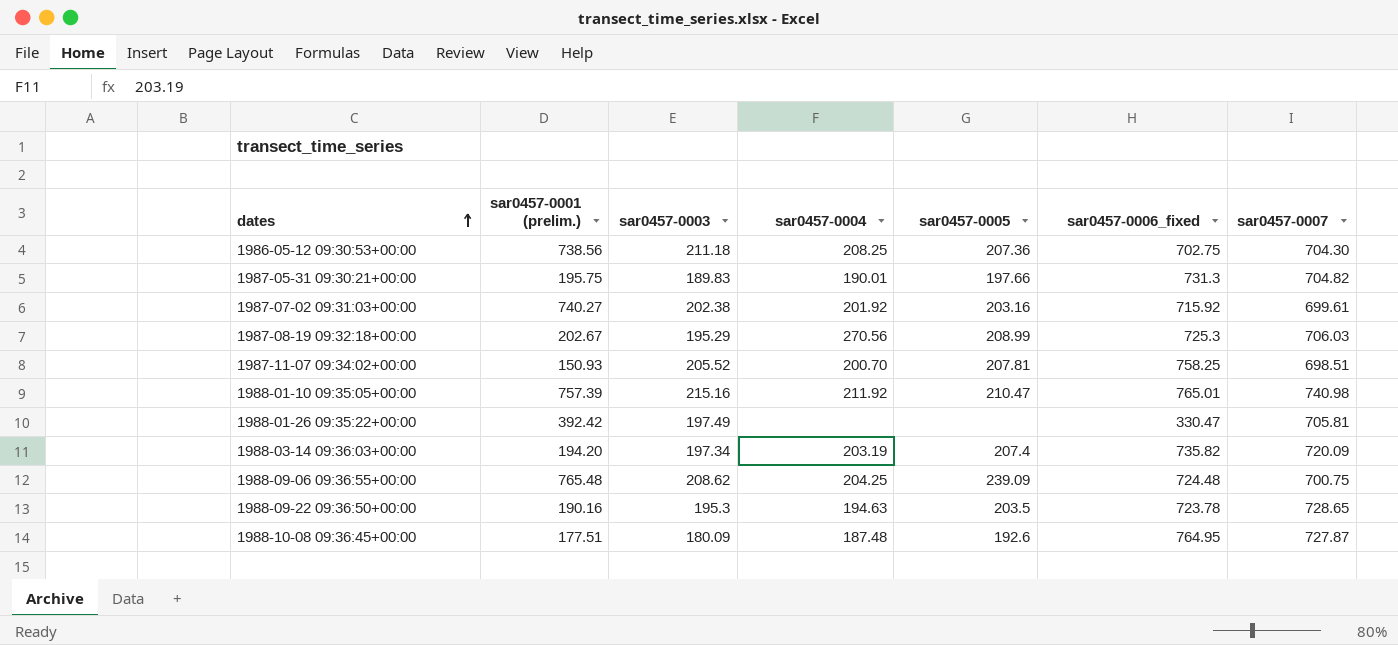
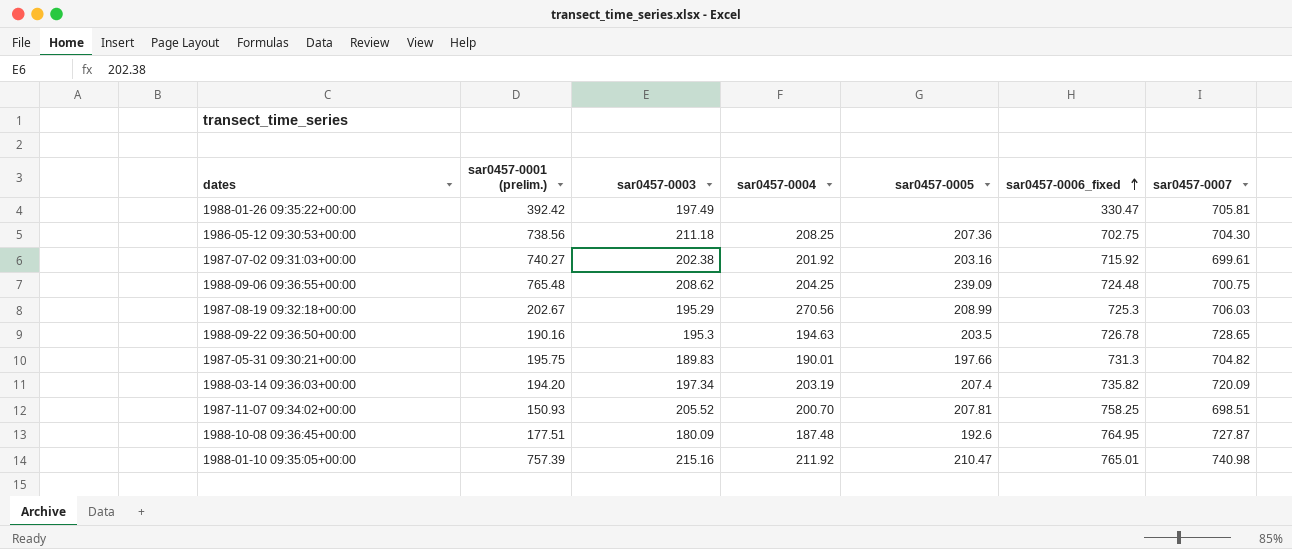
row order: dates ascending -> sar0457-0006_fixed ascending
1988-09-22 09:36:50+00:00 | sar0457-0006_fixed: 723.78 -> 726.78

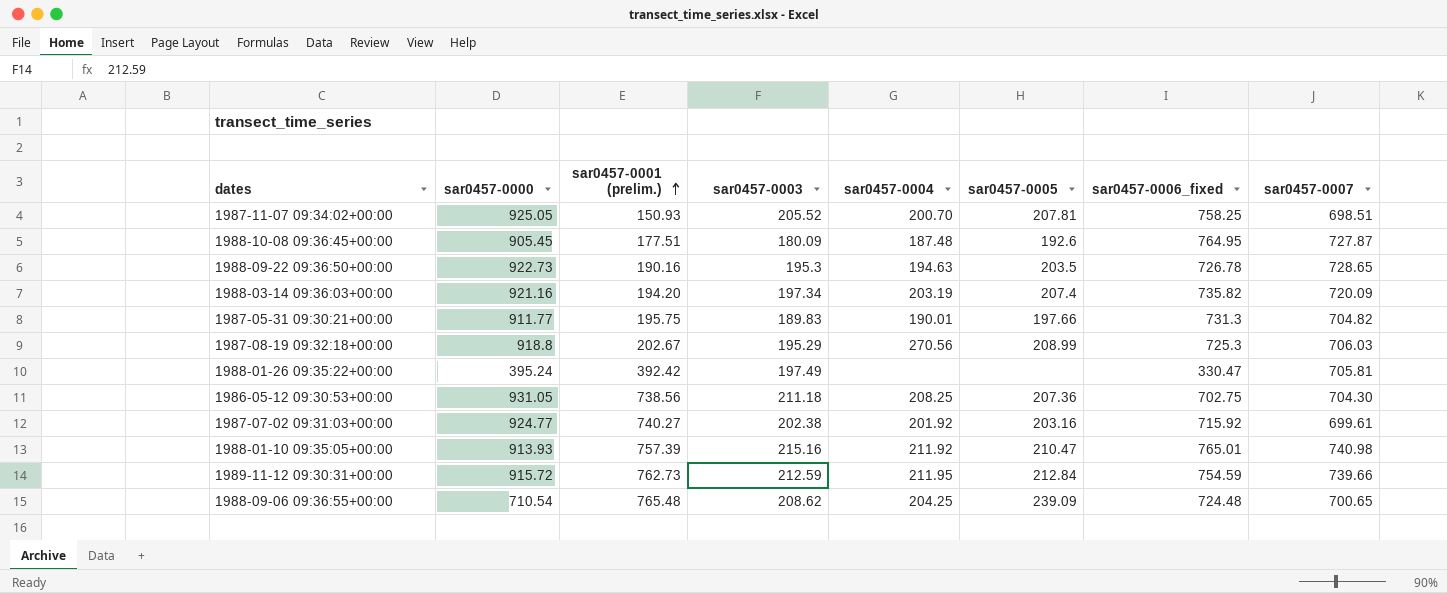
row order: sar0457-0006_fixed ascending -> sar0457-0001 (prelim.) ascending
column sar0457-0000 | position: none -> 2
row 1989-11-12 09:30:31+00:00: none -> 915.72 | 762.73 | 212.59 | 211.95 | 212.84 | 754.59 | 739.66
1988-09-06 09:36:55+00:00 | sar0457-0007: 700.75 -> 700.65

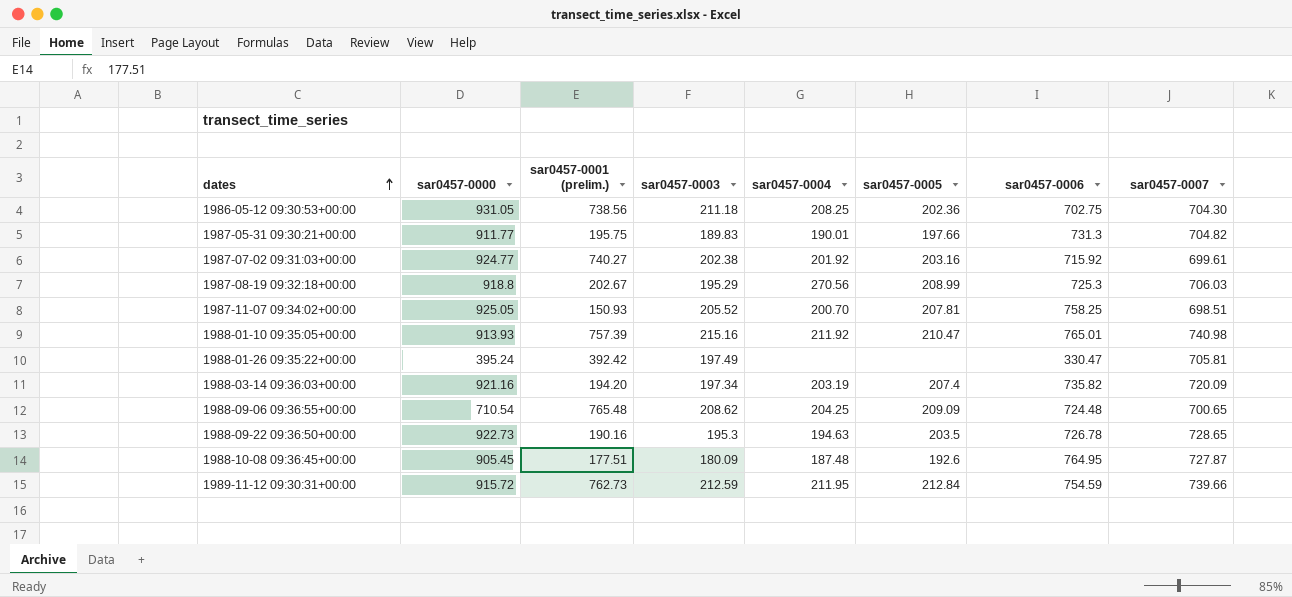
row order: sar0457-0001 (prelim.) ascending -> dates ascending
column name: sar0457-0006_fixed -> sar0457-0006
1986-05-12 09:30:53+00:00 | sar0457-0005: 207.36 -> 202.36
1988-09-06 09:36:55+00:00 | sar0457-0005: 239.09 -> 209.09

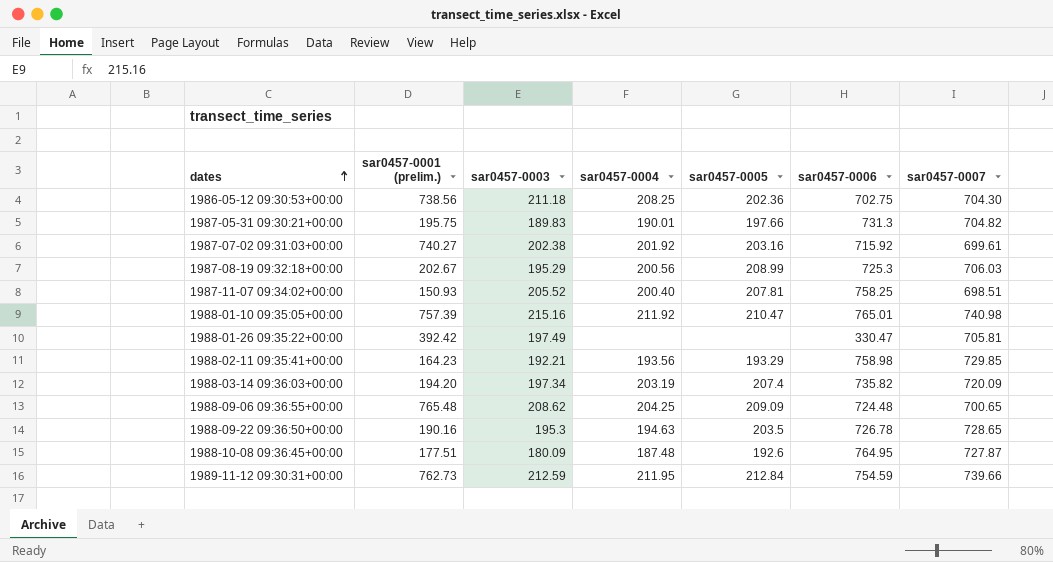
column sar0457-0000 | position: 2 -> none
1987-08-19 09:32:18+00:00 | sar0457-0004: 270.56 -> 200.56
1987-11-07 09:34:02+00:00 | sar0457-0004: 200.70 -> 200.40
row 1988-02-11 09:35:41+00:00: none -> 164.23 | 192.21 | 193.56 | 193.29 | 758.98 | 729.85

